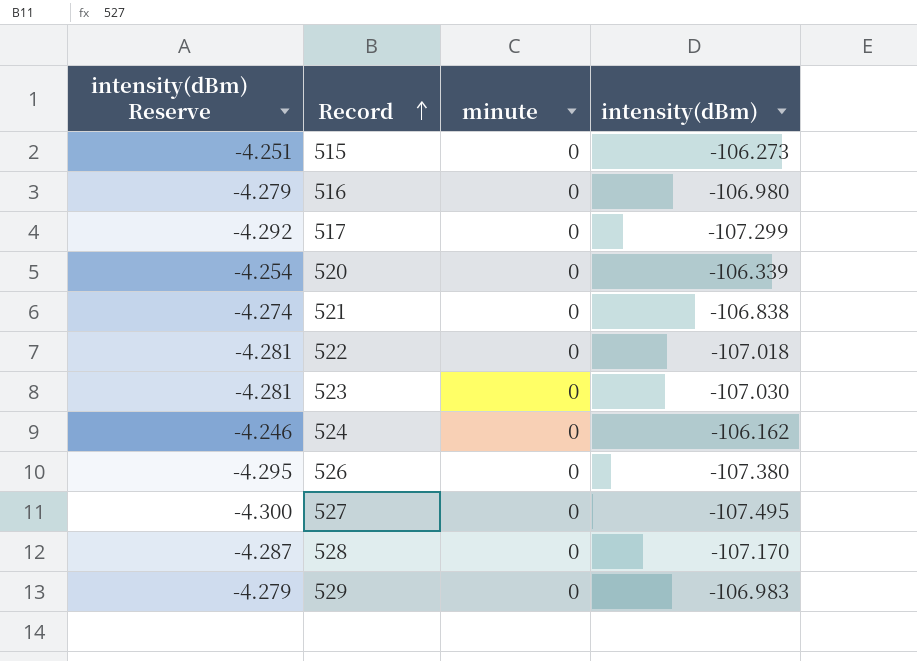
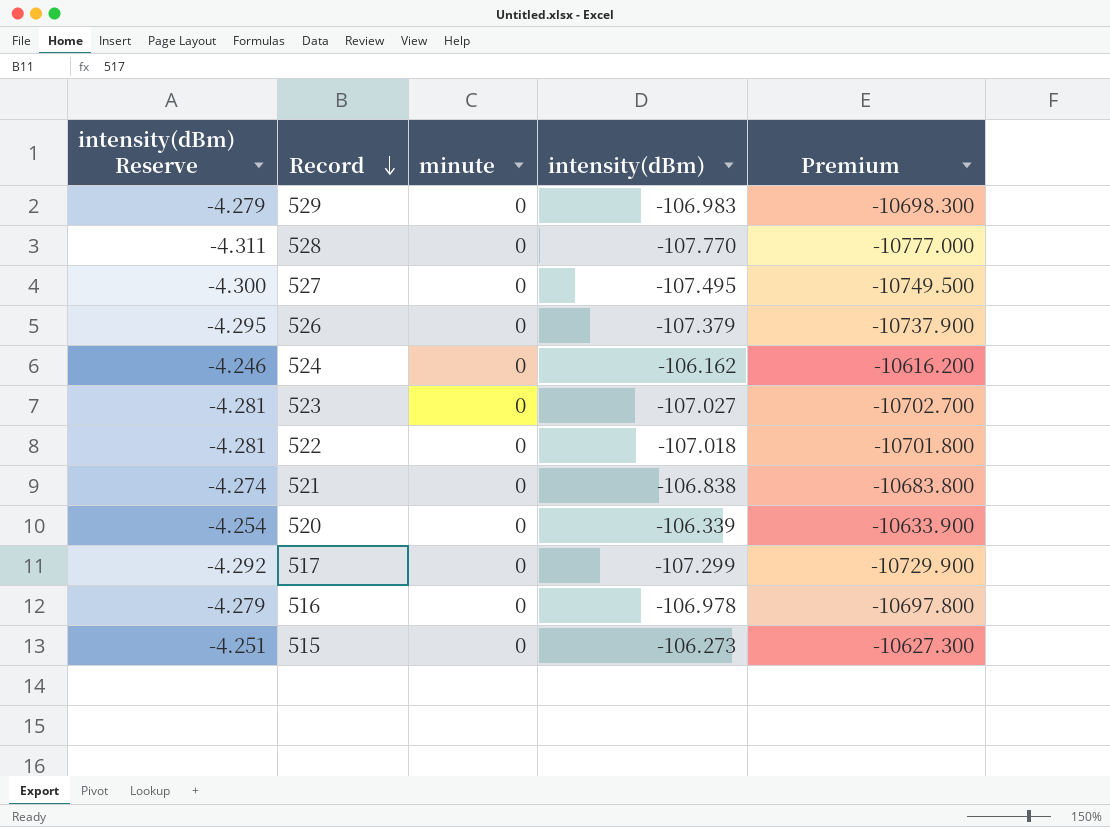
row order: Record ascending -> Record descending
column Premium | formula: none -> [intensity(dBm)] * 100
528 | intensity(dBm) Reserve: -4.287 -> -4.311
528 | intensity(dBm): -107.170 -> -107.770
526 | intensity(dBm): -107.380 -> -107.379
523 | intensity(dBm): -107.030 -> -107.027
516 | intensity(dBm): -106.980 -> -106.978

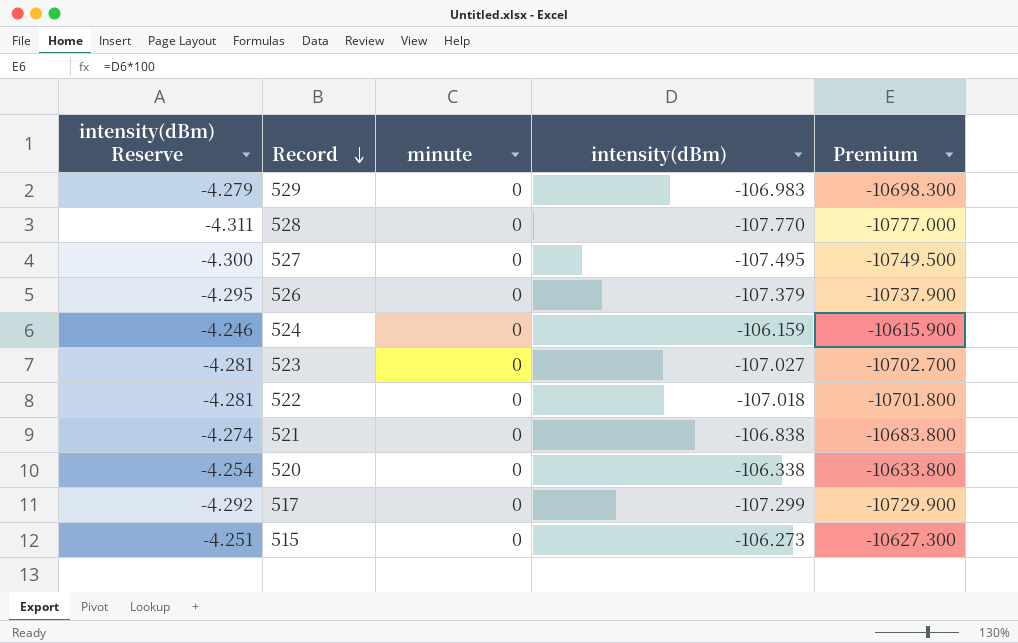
row 516: -4.279 | 0 | -106.978 | -10697.800 -> none
524 | intensity(dBm): -106.162 -> -106.159
524 | Premium: -10616.200 -> -10615.900
520 | intensity(dBm): -106.339 -> -106.338
520 | Premium: -10633.900 -> -10633.800

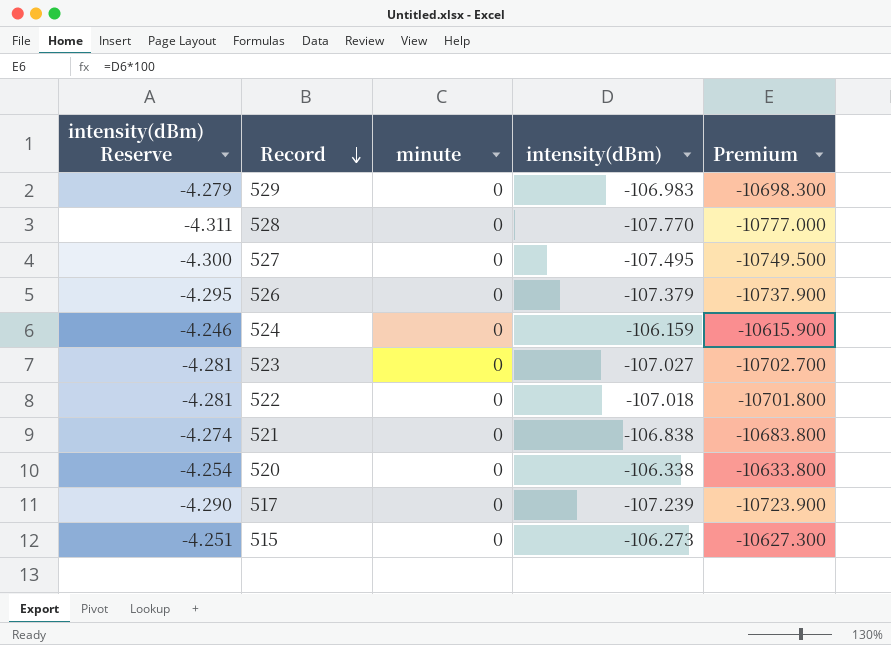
517 | intensity(dBm) Reserve: -4.292 -> -4.290
517 | intensity(dBm): -107.299 -> -107.239
517 | Premium: -10729.900 -> -10723.900

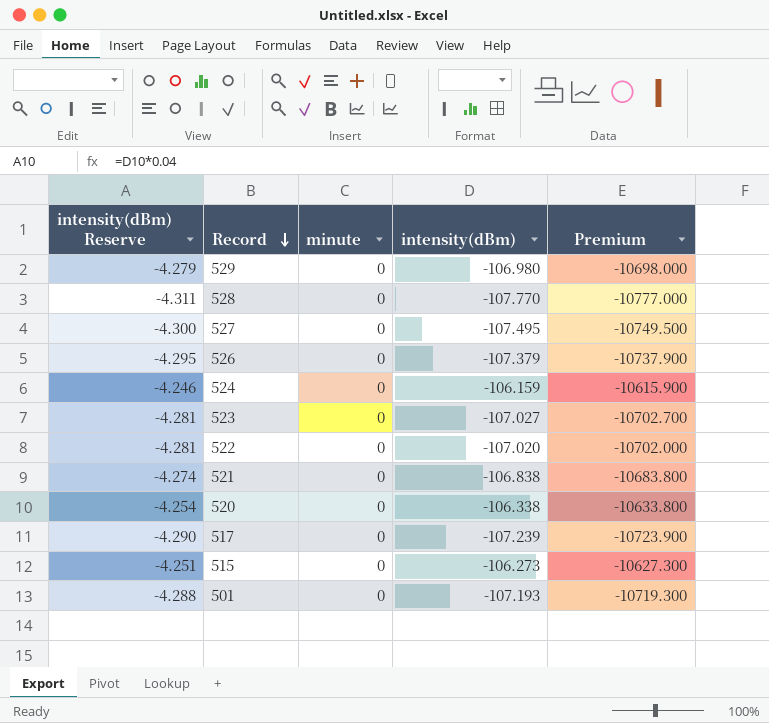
529 | intensity(dBm): -106.983 -> -106.980
529 | Premium: -10698.300 -> -10698.000
522 | intensity(dBm): -107.018 -> -107.020
522 | Premium: -10701.800 -> -10702.000
row 501: none -> -4.288 | 0 | -107.193 | -10719.300

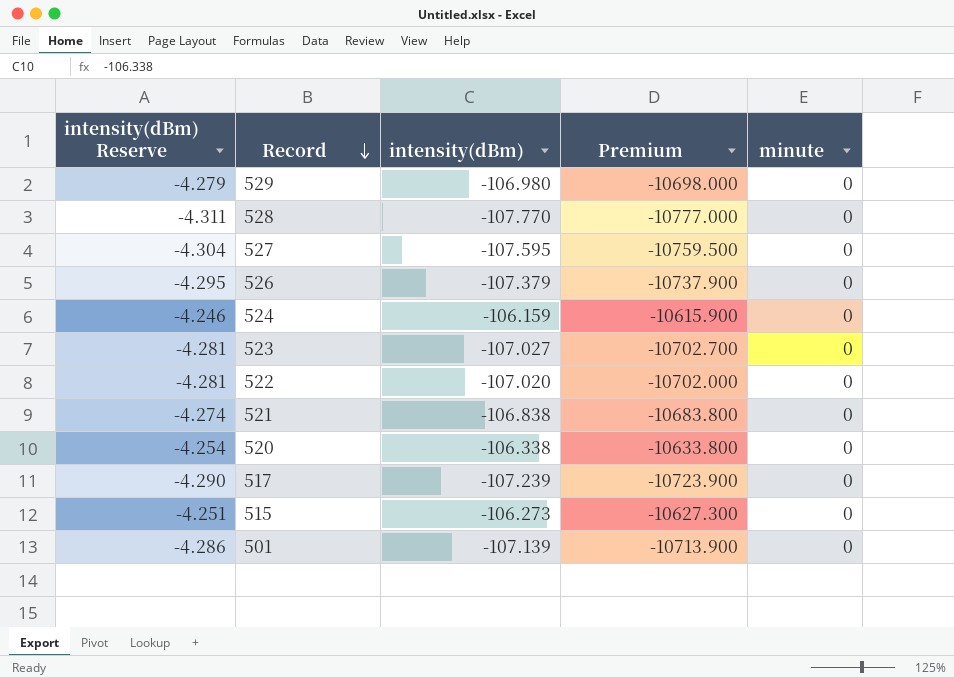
column minute | position: 3 -> 5
527 | intensity(dBm) Reserve: -4.300 -> -4.304
527 | intensity(dBm): -107.495 -> -107.595
527 | Premium: -10749.500 -> -10759.500
501 | intensity(dBm) Reserve: -4.288 -> -4.286
501 | intensity(dBm): -107.193 -> -107.139
501 | Premium: -10719.300 -> -10713.900

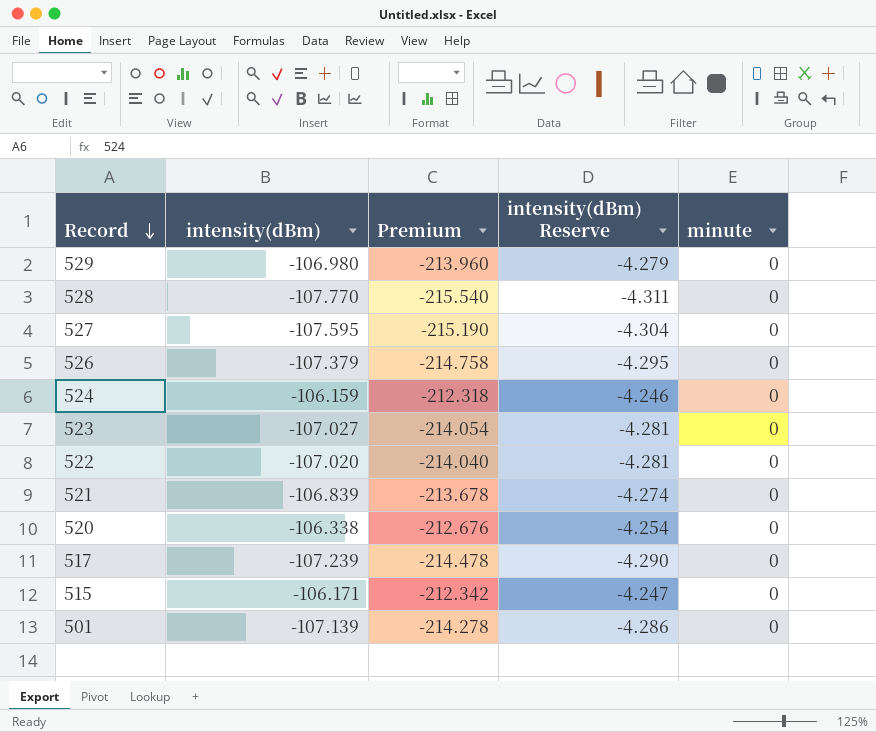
column Premium | formula: [intensity(dBm)] * 100 -> [intensity(dBm)] * 2
column intensity(dBm) Reserve | position: 1 -> 4
521 | intensity(dBm): -106.838 -> -106.839
515 | intensity(dBm): -106.273 -> -106.171
515 | intensity(dBm) Reserve: -4.251 -> -4.247

